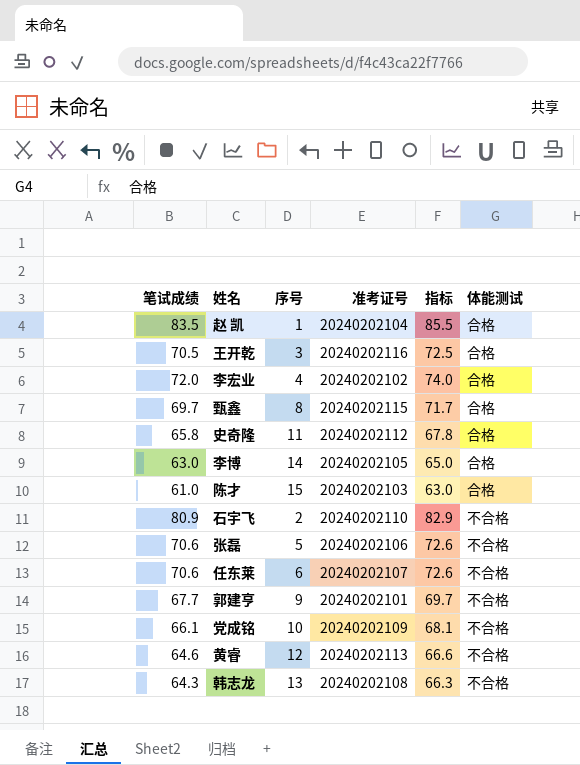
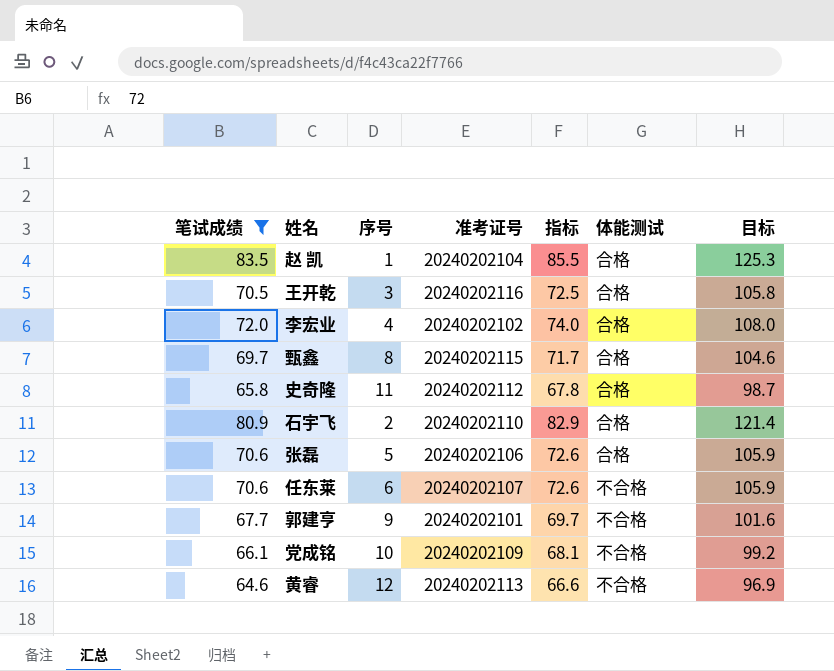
filter: none -> 笔试成绩 >= 64.6
column 目标 | formula: none -> [笔试成绩] * 1.5
石宇飞 | 体能测试: 不合格 -> 合格
张磊 | 体能测试: 不合格 -> 合格

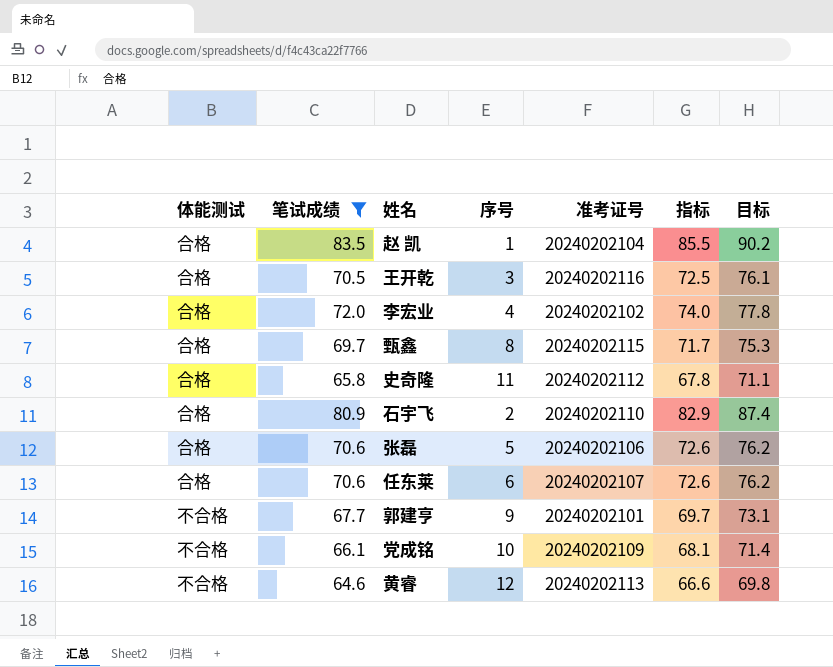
column 体能测试 | position: 6 -> 1
column 目标 | formula: [笔试成绩] * 1.5 -> [笔试成绩] * 1.08
任东莱 | 体能测试: 不合格 -> 合格

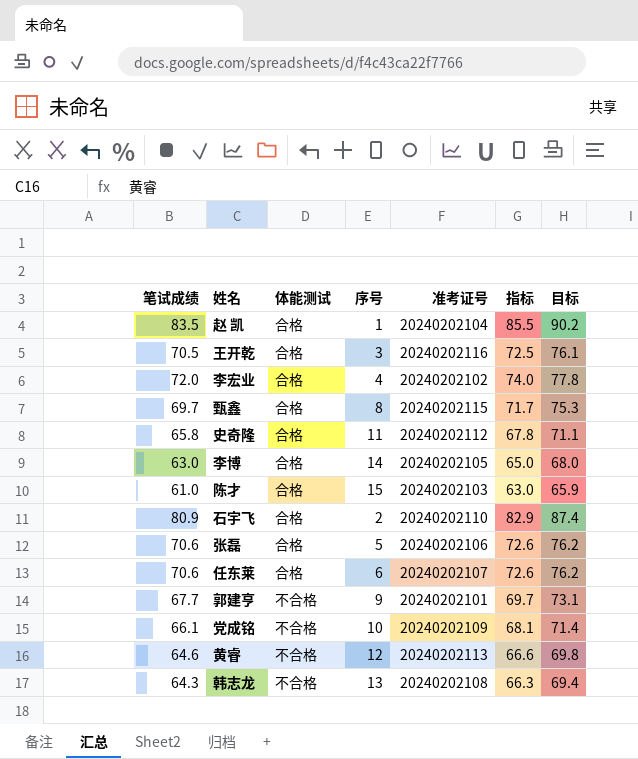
filter: 笔试成绩 >= 64.6 -> none
column 体能测试 | position: 1 -> 3

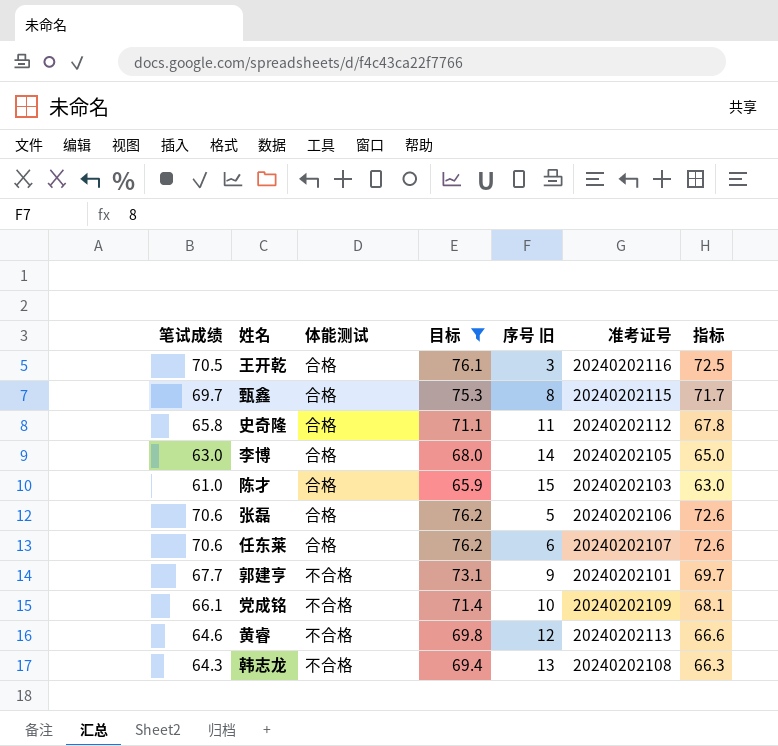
filter: none -> 目标 <= 76.2
column 目标 | position: 7 -> 4
column name: 序号 -> 序号 旧

